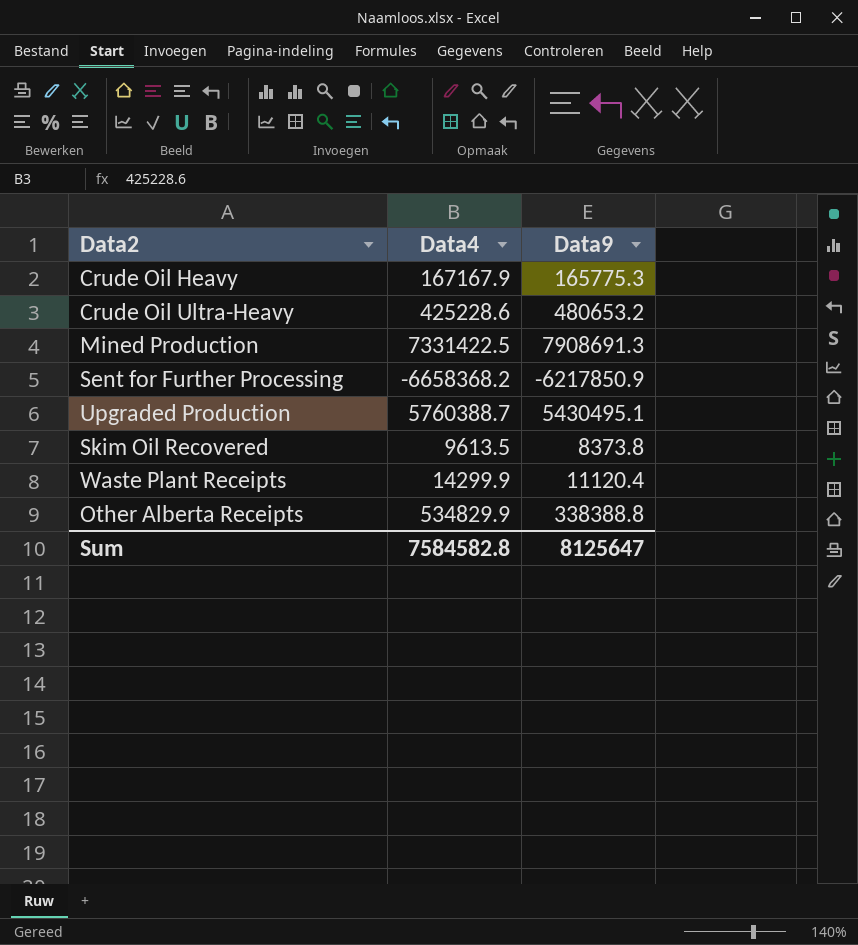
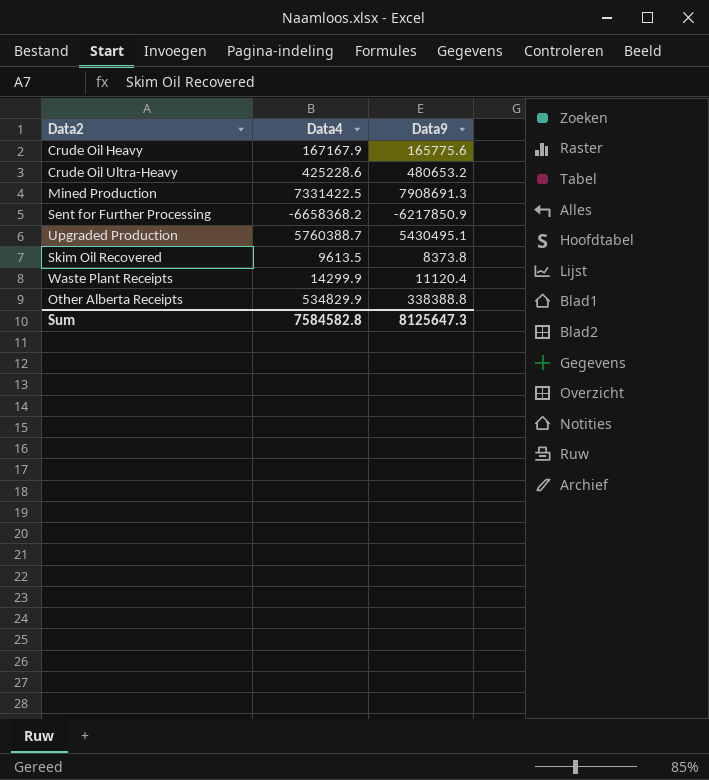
Crude Oil Heavy | Data9: 165775.3 -> 165775.6
Sum | Data9: 8125647 -> 8125647.3

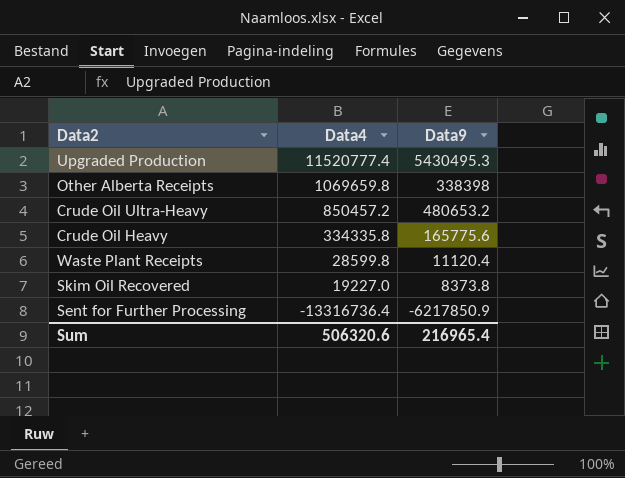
row order: none -> Data4 descending
row Mined Production: 7331422.5 | 7908691.3 -> none
Upgraded Production | Data4: 5760388.7 -> 11520777.4
Upgraded Production | Data9: 5430495.1 -> 5430495.3
Other Alberta Receipts | Data4: 534829.9 -> 1069659.8
Other Alberta Receipts | Data9: 338388.8 -> 338398
Crude Oil Ultra-Heavy | Data4: 425228.6 -> 850457.2
Crude Oil Heavy | Data4: 167167.9 -> 334335.8
Waste Plant Receipts | Data4: 14299.9 -> 28599.8
Skim Oil Recovered | Data4: 9613.5 -> 19227.0
Sent for Further Processing | Data4: -6658368.2 -> -13316736.4
Sum | Data4: 7584582.8 -> 506320.6
Sum | Data9: 8125647.3 -> 216965.4

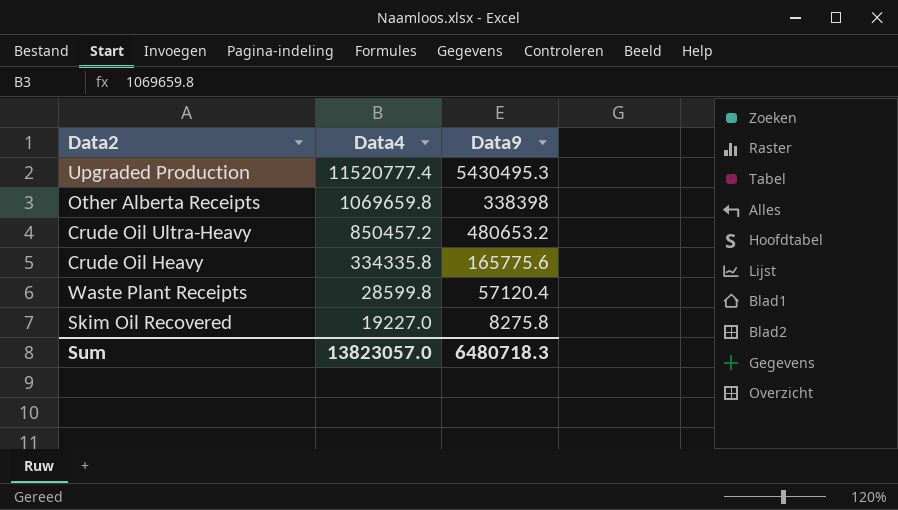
row Sent for Further Processing: -13316736.4 | -6217850.9 -> none
Waste Plant Receipts | Data9: 11120.4 -> 57120.4
Skim Oil Recovered | Data9: 8373.8 -> 8275.8
Sum | Data4: 506320.6 -> 13823057.0
Sum | Data9: 216965.4 -> 6480718.3

